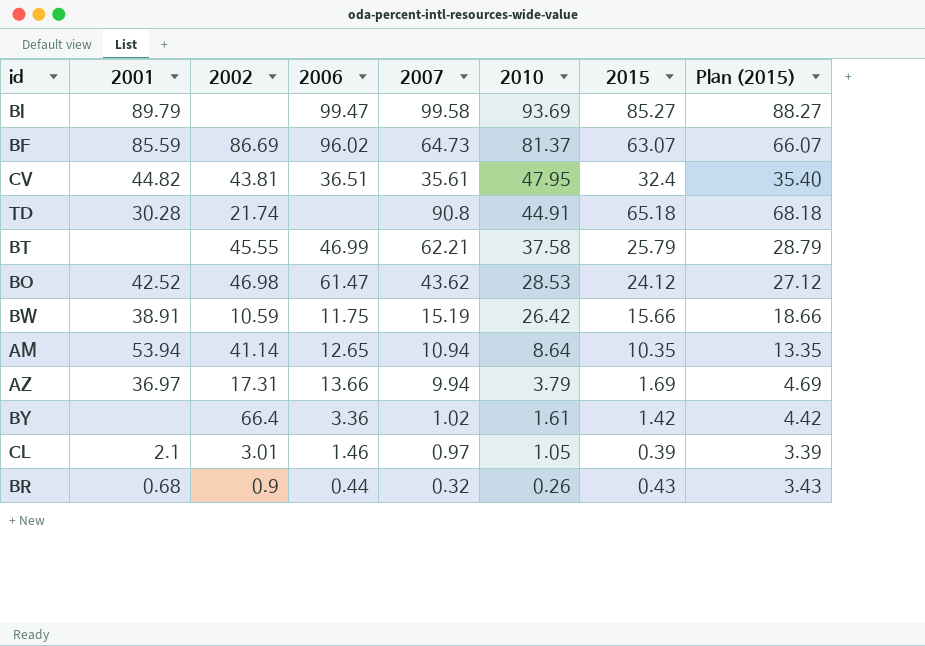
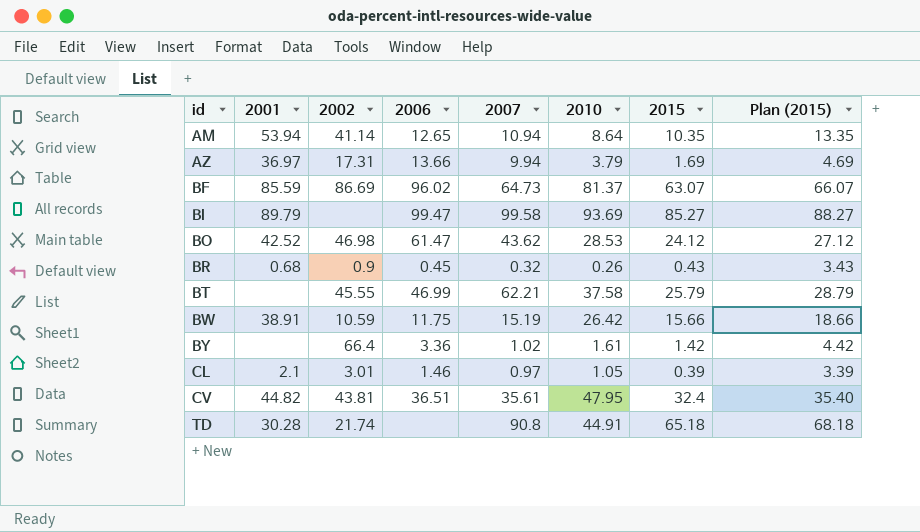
row order: 2010 descending -> id ascending
BR | 2006: 0.44 -> 0.45

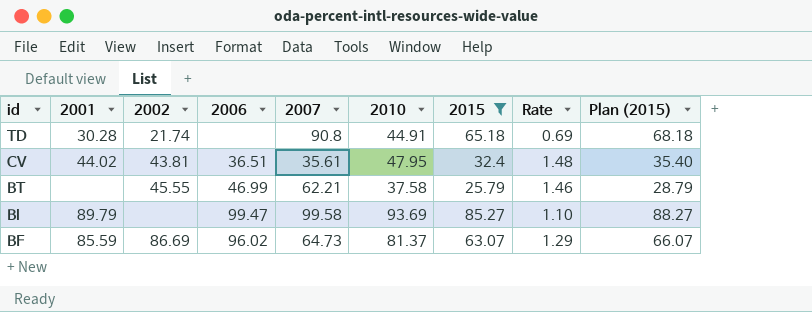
filter: none -> 2015 >= 25.79
row order: id ascending -> id descending
column Rate | formula: none -> [2010] / [2015]
CV | 2001: 44.82 -> 44.02

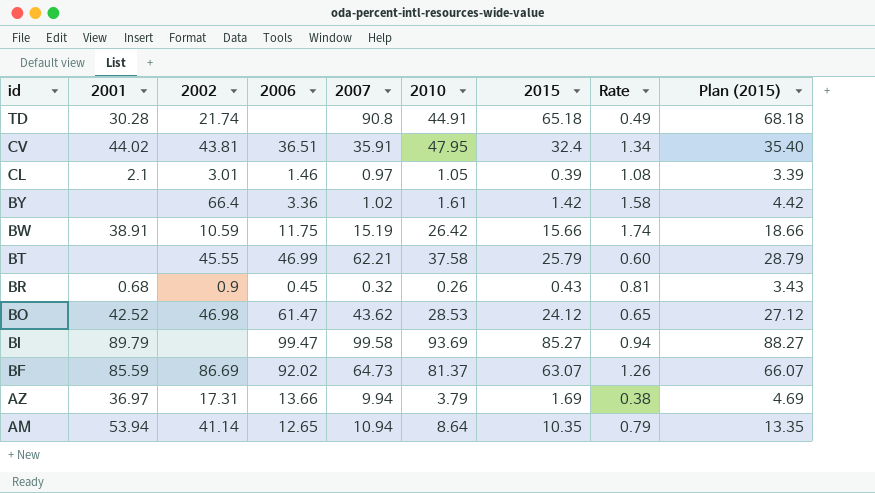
filter: 2015 >= 25.79 -> none
column Rate | formula: [2010] / [2015] -> [2010] / [2007]
CV | 2007: 35.61 -> 35.91
BF | 2006: 96.02 -> 92.02

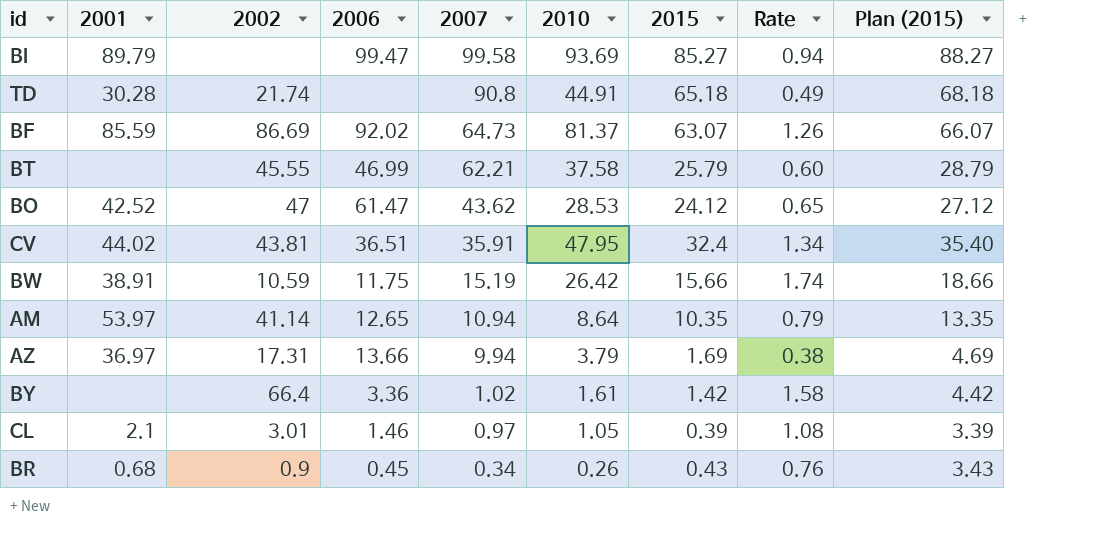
row order: id descending -> 2007 descending
BO | 2002: 46.98 -> 47
AM | 2001: 53.94 -> 53.97
BR | 2007: 0.32 -> 0.34
BR | Rate: 0.81 -> 0.76

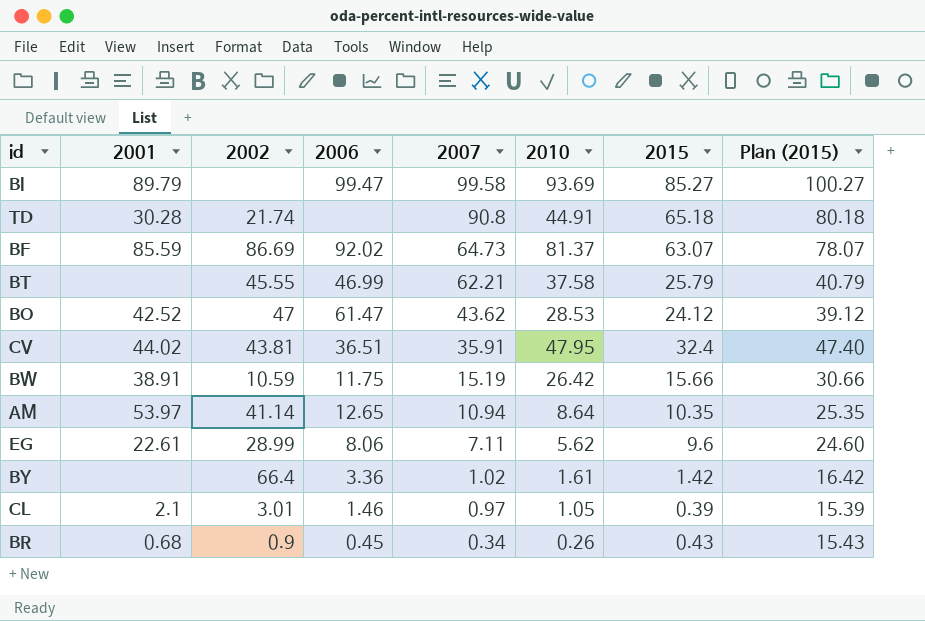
column Rate | formula: [2010] / [2007] -> none
column Plan (2015) | formula: [2015] + 3 -> [2015] + 15
row AZ: 36.97 | 17.31 | 13.66 | 9.94 | 3.79 | 1.69 | 0.38 | 4.69 -> none
row EG: none -> 22.61 | 28.99 | 8.06 | 7.11 | 5.62 | 9.6 | 24.60

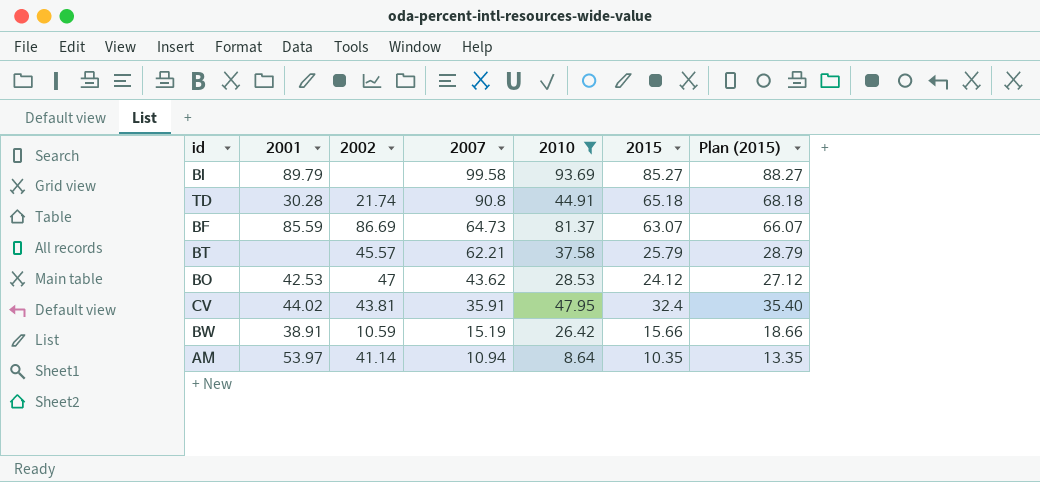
filter: none -> 2010 >= 8.64
column 2006 | position: 4 -> none
column Plan (2015) | formula: [2015] + 15 -> [2015] + 3
BT | 2002: 45.55 -> 45.57
BO | 2001: 42.52 -> 42.53

